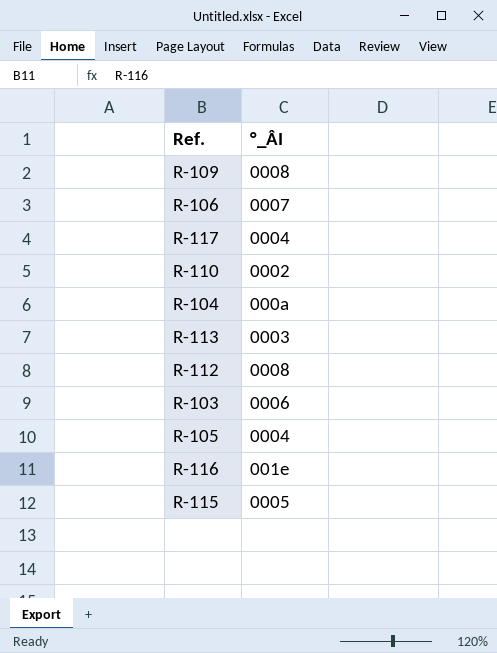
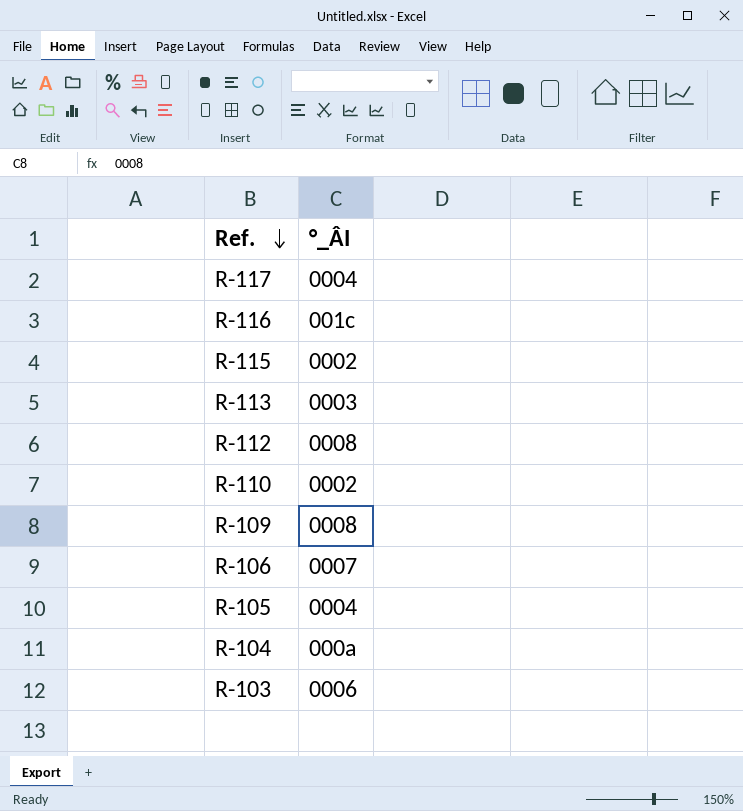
row order: none -> Ref. descending
R-116 | °_ÂI: 001e -> 001c
R-115 | °_ÂI: 0005 -> 0002

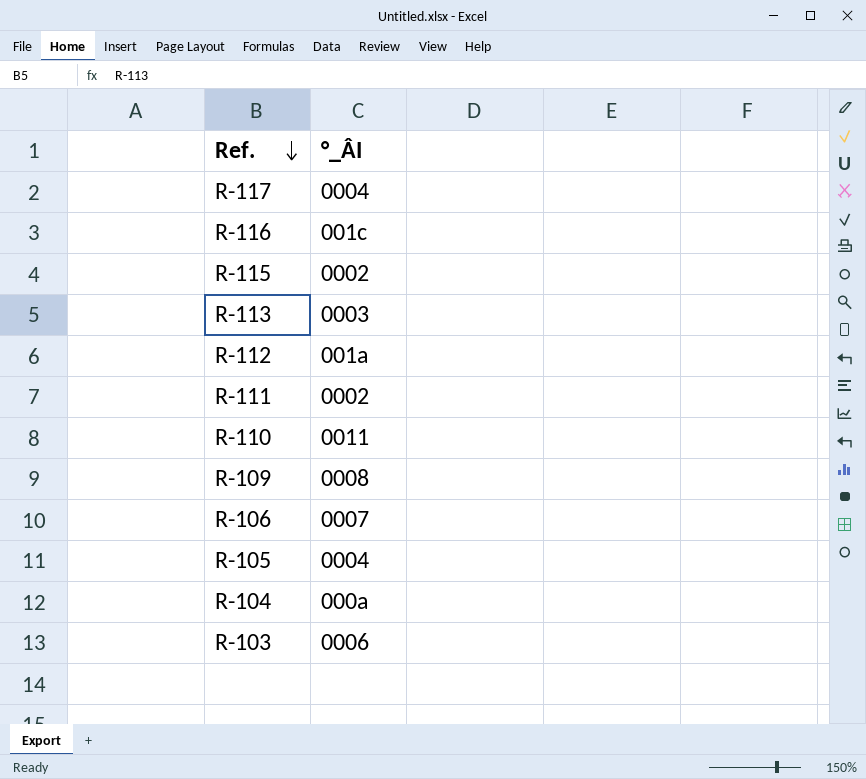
R-112 | °_ÂI: 0008 -> 001a
row R-111: none -> 0002
R-110 | °_ÂI: 0002 -> 0011

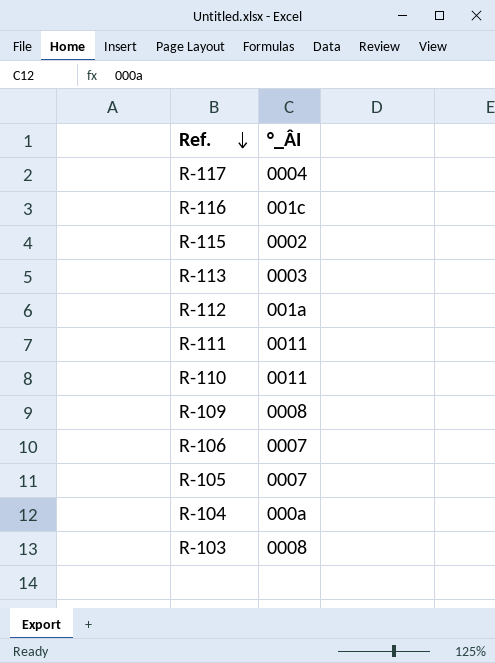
R-111 | °_ÂI: 0002 -> 0011
R-105 | °_ÂI: 0004 -> 0007
R-103 | °_ÂI: 0006 -> 0008

